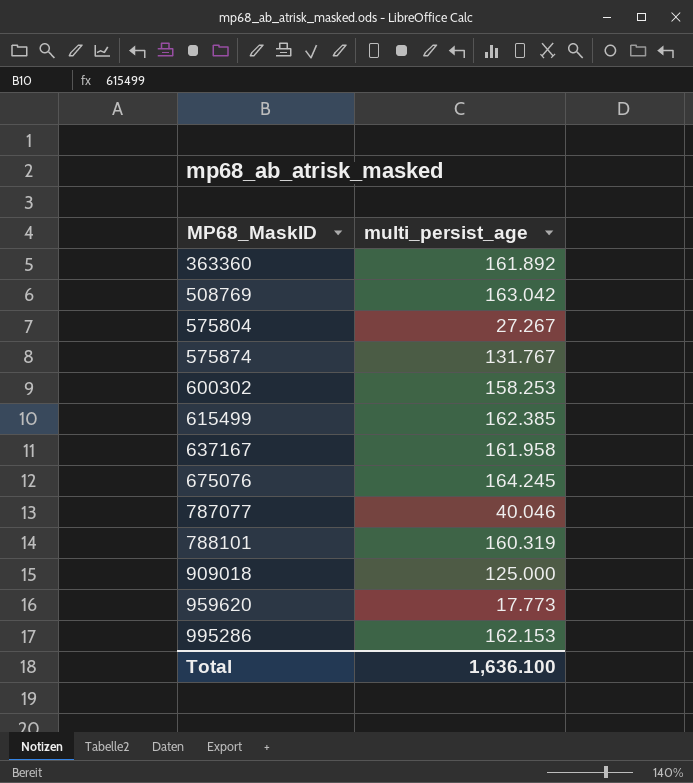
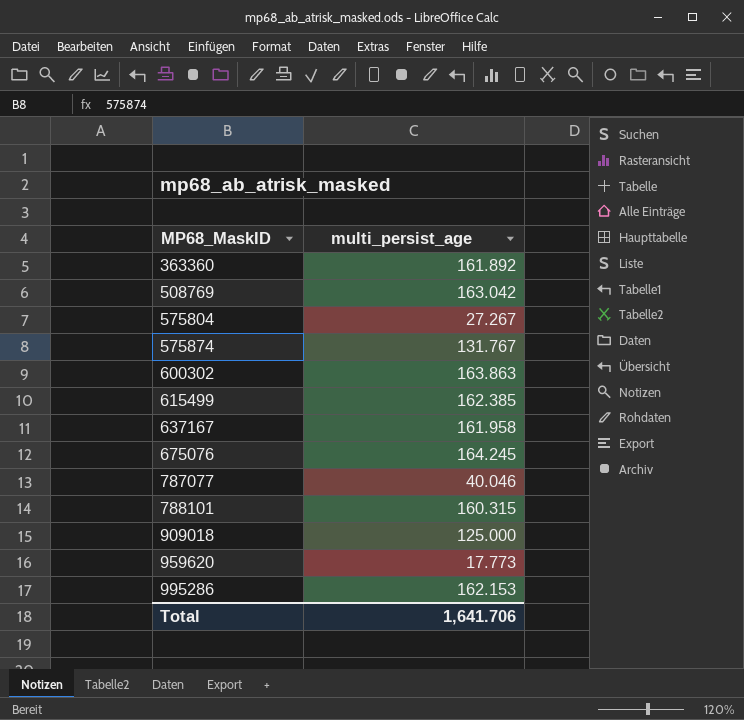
600302 | multi_persist_age: 158.253 -> 163.863
788101 | multi_persist_age: 160.319 -> 160.315
Total | multi_persist_age: 1,636.100 -> 1,641.706

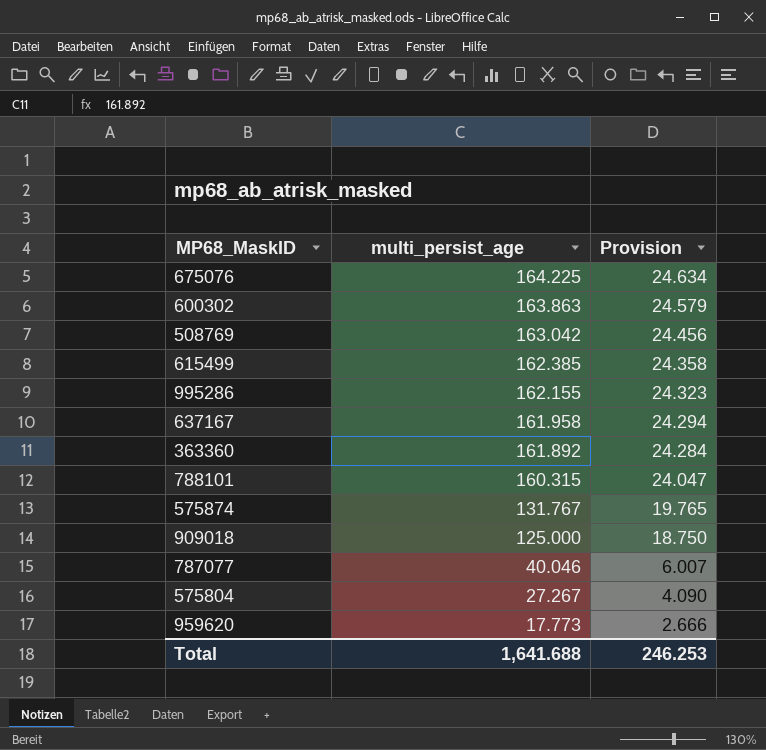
row order: MP68_MaskID ascending -> multi_persist_age descending
column Provision | formula: none -> [multi_persist_age] * 0.15
675076 | multi_persist_age: 164.245 -> 164.225
995286 | multi_persist_age: 162.153 -> 162.155
Total | multi_persist_age: 1,641.706 -> 1,641.688

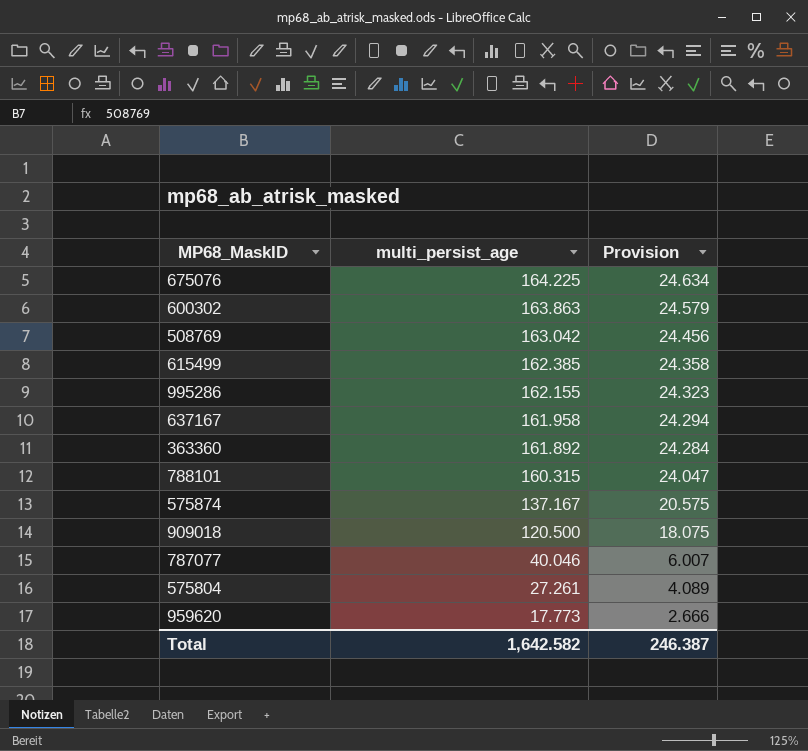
575874 | multi_persist_age: 131.767 -> 137.167
575874 | Provision: 19.765 -> 20.575
909018 | multi_persist_age: 125.000 -> 120.500
909018 | Provision: 18.750 -> 18.075
575804 | multi_persist_age: 27.267 -> 27.261
575804 | Provision: 4.090 -> 4.089
Total | multi_persist_age: 1,641.688 -> 1,642.582
Total | Provision: 246.253 -> 246.387

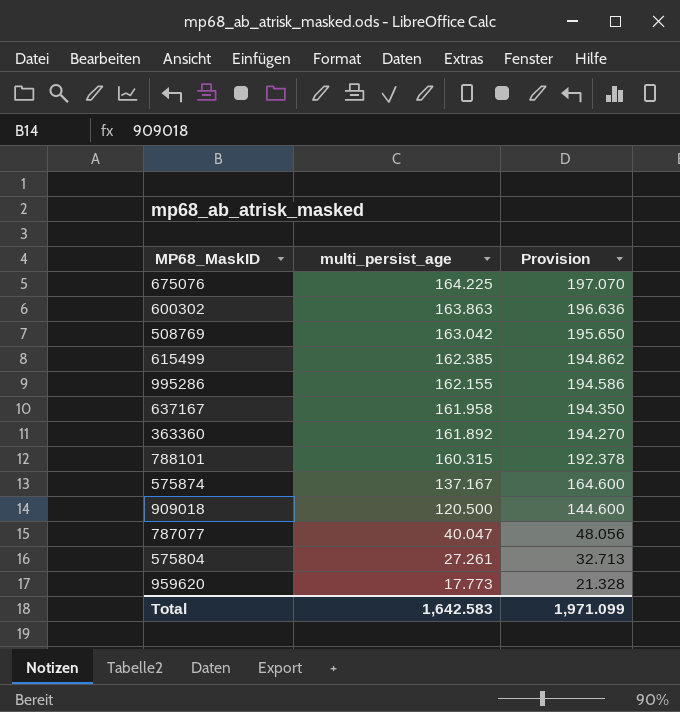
column Provision | formula: [multi_persist_age] * 0.15 -> [multi_persist_age] * 1.2
787077 | multi_persist_age: 40.046 -> 40.047
Total | multi_persist_age: 1,642.582 -> 1,642.583
Total | Provision: 246.387 -> 1,971.099

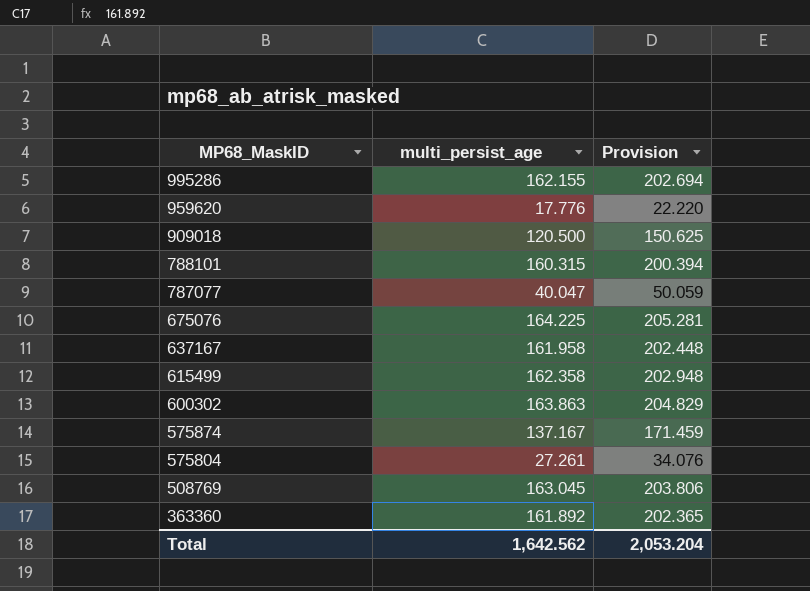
row order: multi_persist_age descending -> MP68_MaskID descending
column Provision | formula: [multi_persist_age] * 1.2 -> [multi_persist_age] * 1.25
959620 | multi_persist_age: 17.773 -> 17.776
615499 | multi_persist_age: 162.385 -> 162.358
508769 | multi_persist_age: 163.042 -> 163.045
Total | multi_persist_age: 1,642.583 -> 1,642.562
Total | Provision: 1,971.099 -> 2,053.204

